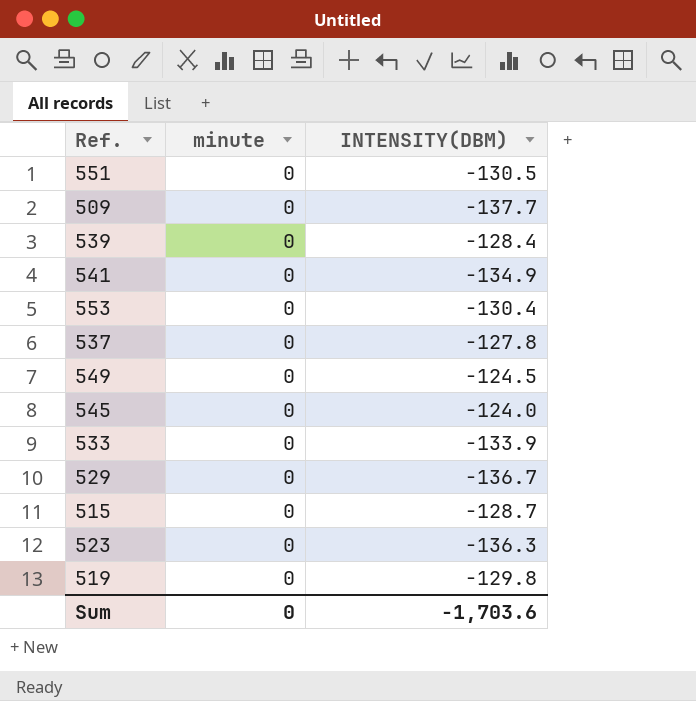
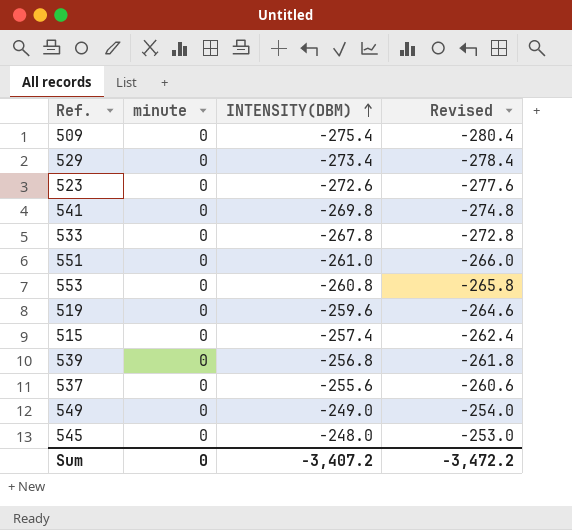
row order: none -> INTENSITY(DBM) ascending
column Revised | formula: none -> [INTENSITY(DBM)] - 5
509 | INTENSITY(DBM): -137.7 -> -275.4
529 | INTENSITY(DBM): -136.7 -> -273.4
523 | INTENSITY(DBM): -136.3 -> -272.6
541 | INTENSITY(DBM): -134.9 -> -269.8
533 | INTENSITY(DBM): -133.9 -> -267.8
551 | INTENSITY(DBM): -130.5 -> -261.0
553 | INTENSITY(DBM): -130.4 -> -260.8
519 | INTENSITY(DBM): -129.8 -> -259.6
515 | INTENSITY(DBM): -128.7 -> -257.4
539 | INTENSITY(DBM): -128.4 -> -256.8
537 | INTENSITY(DBM): -127.8 -> -255.6
549 | INTENSITY(DBM): -124.5 -> -249.0
545 | INTENSITY(DBM): -124.0 -> -248.0
Sum | INTENSITY(DBM): -1,703.6 -> -3,407.2

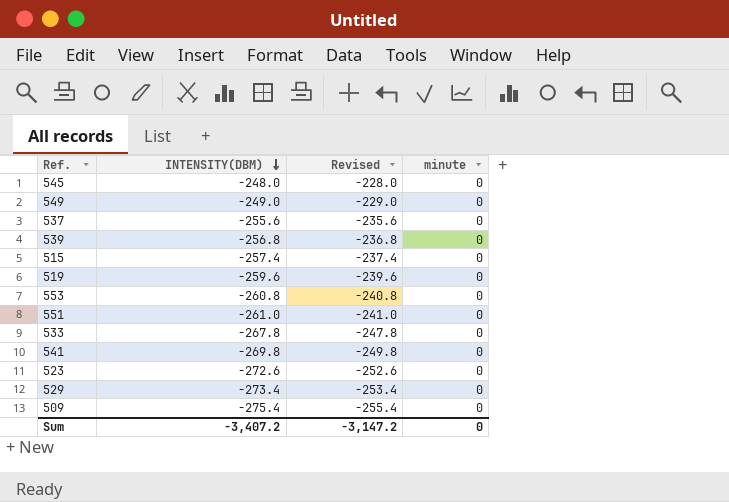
row order: INTENSITY(DBM) ascending -> INTENSITY(DBM) descending
column Revised | formula: [INTENSITY(DBM)] - 5 -> [INTENSITY(DBM)] + 20
column minute | position: 2 -> 4
Sum | Revised: -3,472.2 -> -3,147.2

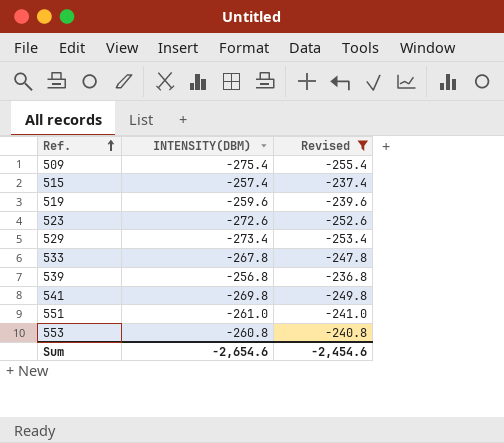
filter: none -> Revised <= -236.8
row order: INTENSITY(DBM) descending -> Ref. ascending
column minute | position: 4 -> none
Sum | INTENSITY(DBM): -3,407.2 -> -2,654.6
Sum | Revised: -3,147.2 -> -2,454.6

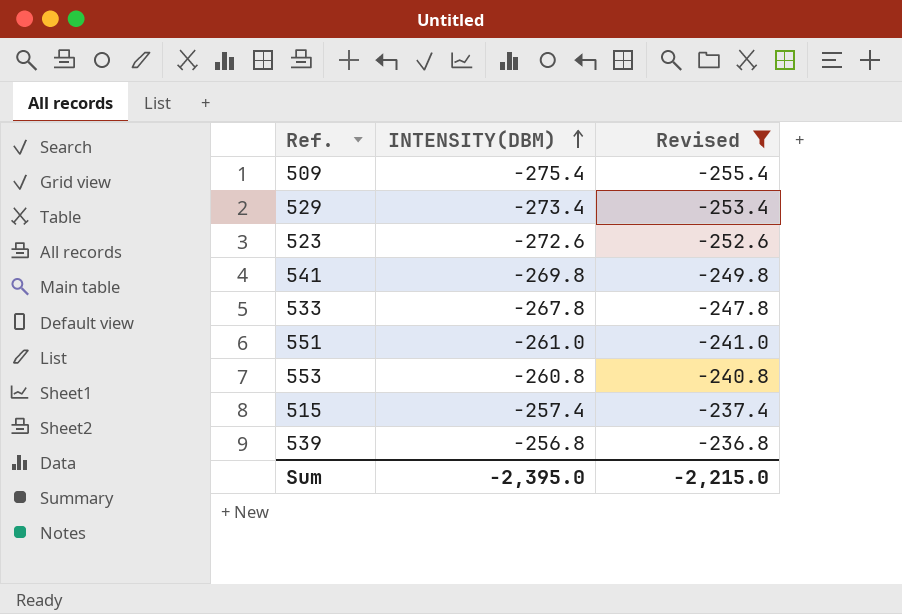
row order: Ref. ascending -> INTENSITY(DBM) ascending
row 519: -259.6 | -239.6 -> none
Sum | INTENSITY(DBM): -2,654.6 -> -2,395.0
Sum | Revised: -2,454.6 -> -2,215.0

